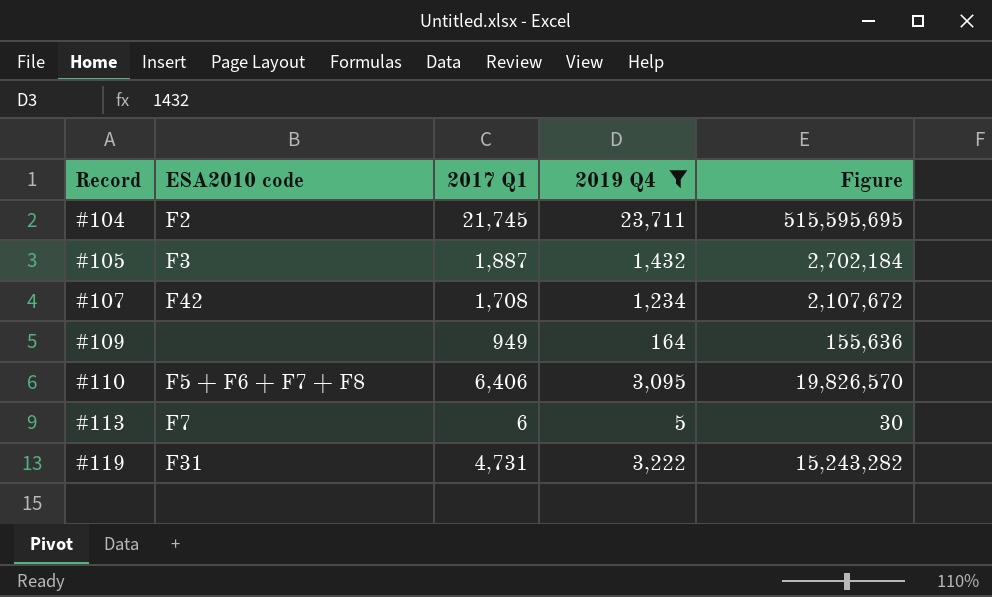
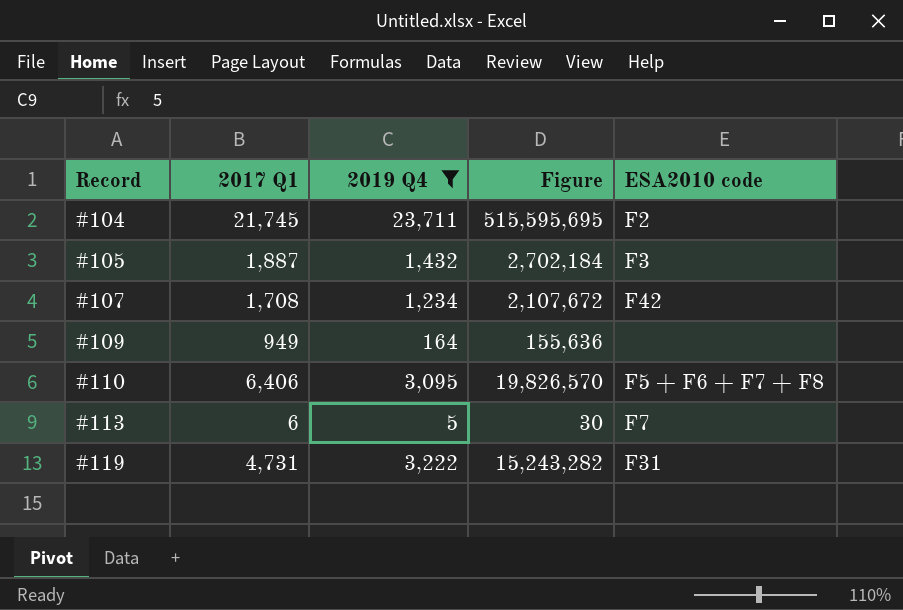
column ESA2010 code | position: 2 -> 5

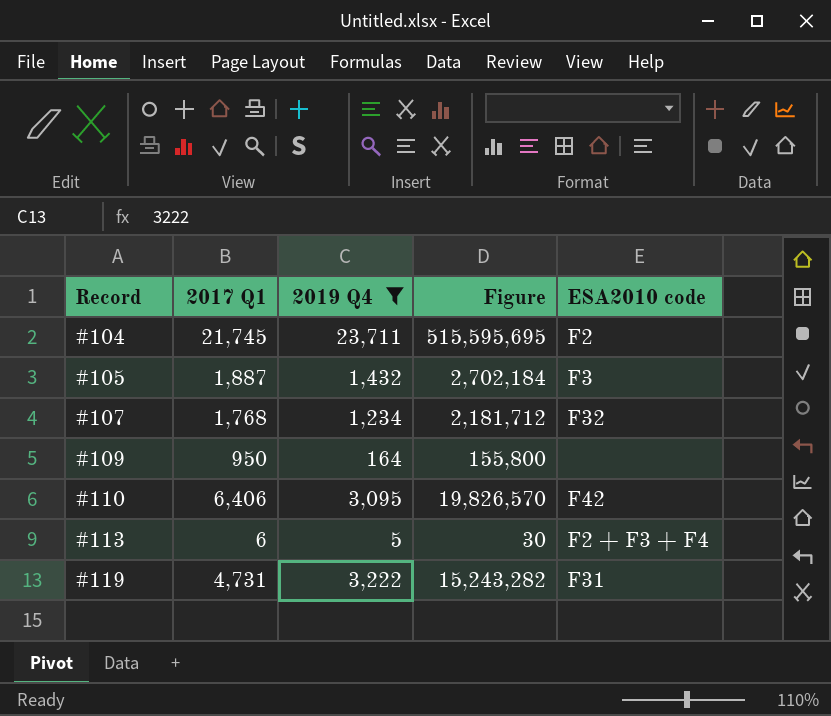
#107 | 2017 Q1: 1,708 -> 1,768
#107 | Figure: 2,107,672 -> 2,181,712
#107 | ESA2010 code: F42 -> F32
#109 | 2017 Q1: 949 -> 950
#109 | Figure: 155,636 -> 155,800
#110 | ESA2010 code: F5 + F6 + F7 + F8 -> F42
#113 | ESA2010 code: F7 -> F2 + F3 + F4

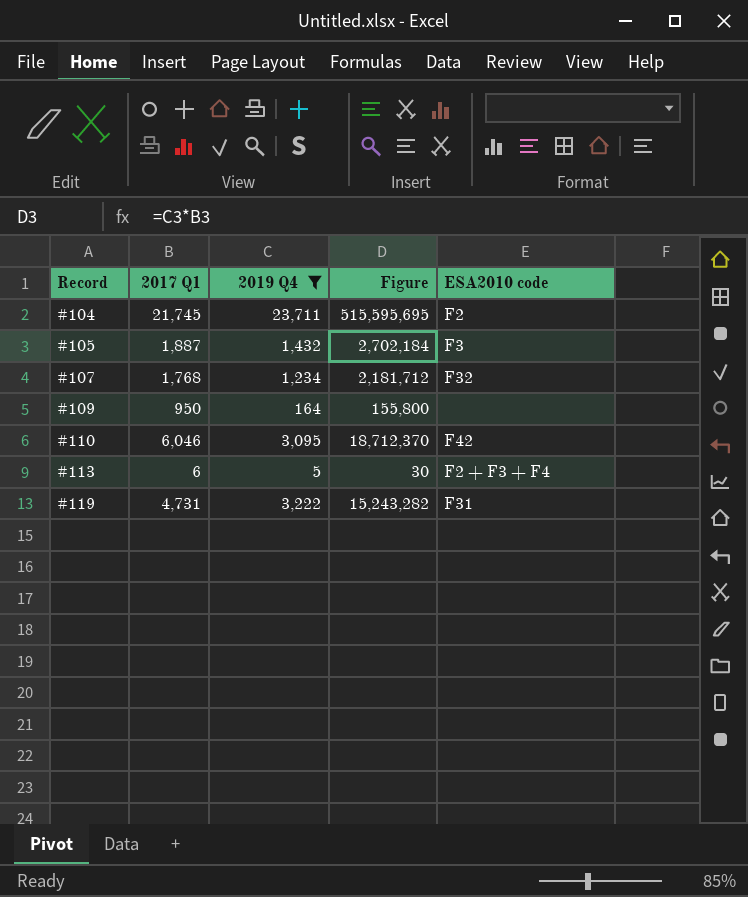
#110 | 2017 Q1: 6,406 -> 6,046
#110 | Figure: 19,826,570 -> 18,712,370

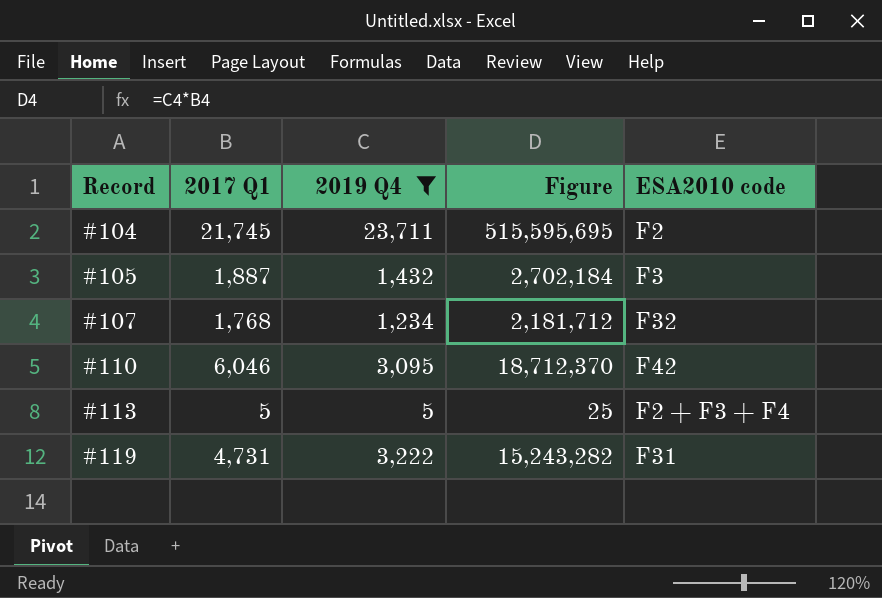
row #109: 950 | 164 | 155,800 | none -> none
#113 | 2017 Q1: 6 -> 5
#113 | Figure: 30 -> 25

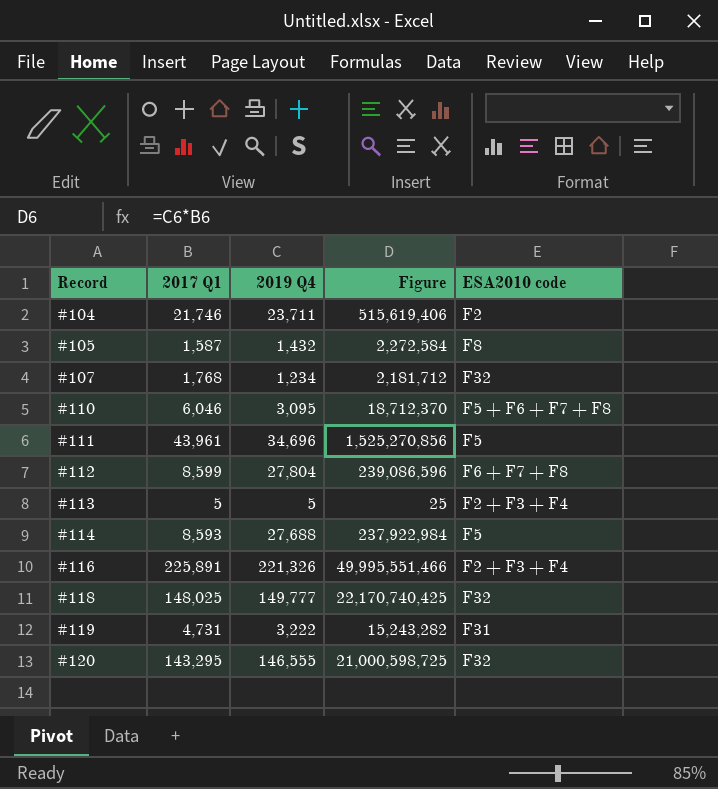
filter: 2019 Q4 <= 23,711 -> none
#104 | 2017 Q1: 21,745 -> 21,746
#104 | Figure: 515,595,695 -> 515,619,406
#105 | 2017 Q1: 1,887 -> 1,587
#105 | Figure: 2,702,184 -> 2,272,584
#105 | ESA2010 code: F3 -> F8
#110 | ESA2010 code: F42 -> F5 + F6 + F7 + F8

